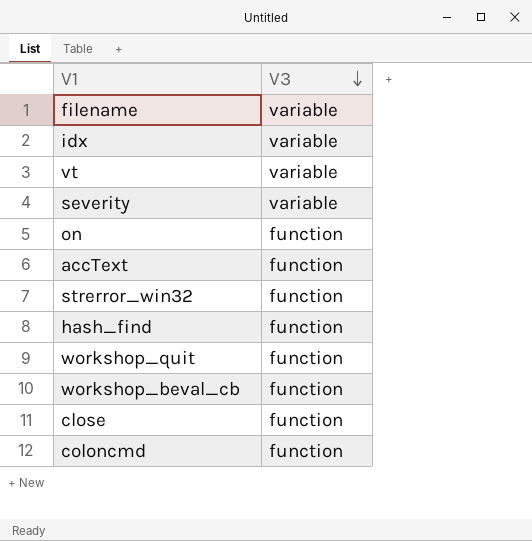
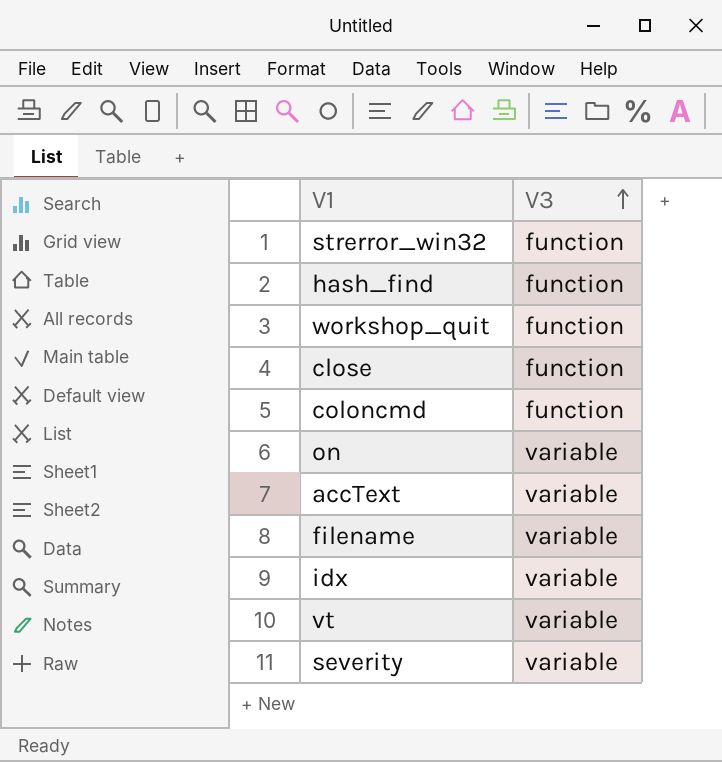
row order: V3 descending -> V3 ascending
row workshop_beval_cb: function -> none
on | V3: function -> variable
accText | V3: function -> variable

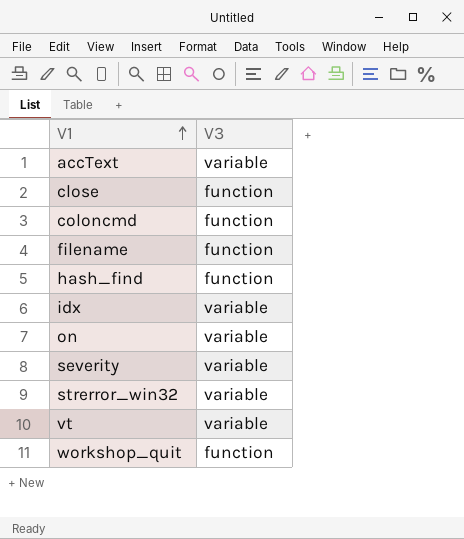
row order: V3 ascending -> V1 ascending
filename | V3: variable -> function
strerror_win32 | V3: function -> variable

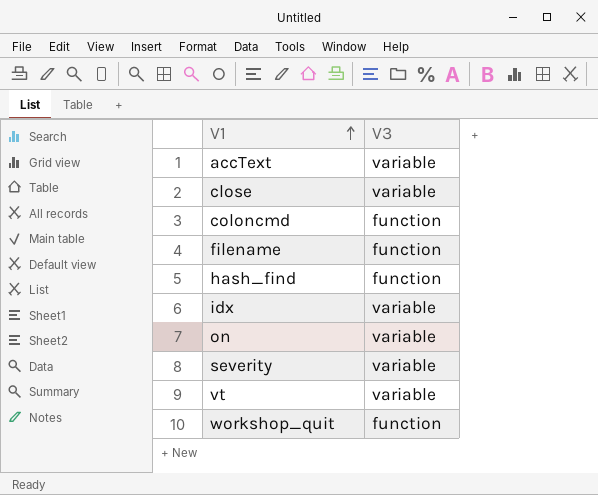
row strerror_win32: variable -> none
close | V3: function -> variable

